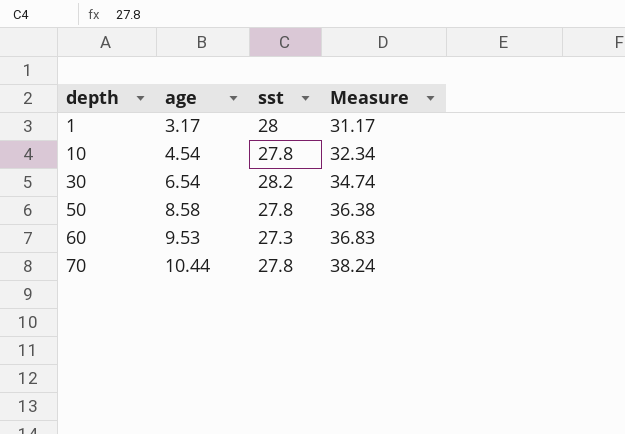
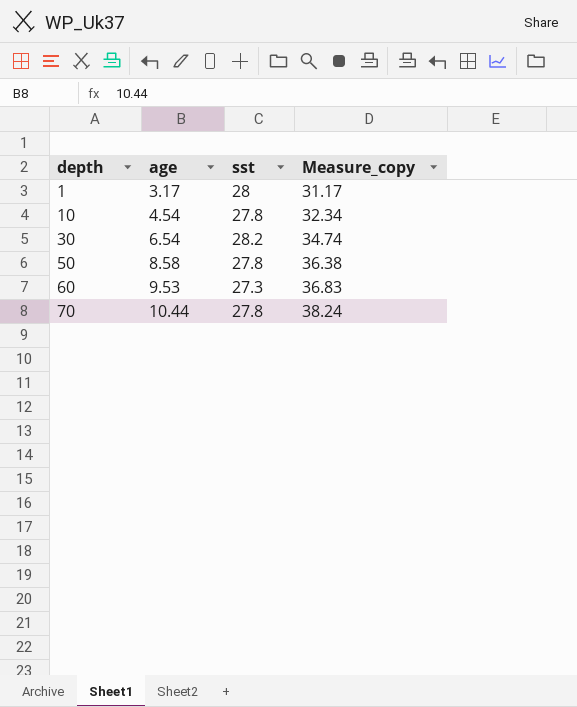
column name: Measure -> Measure_copy

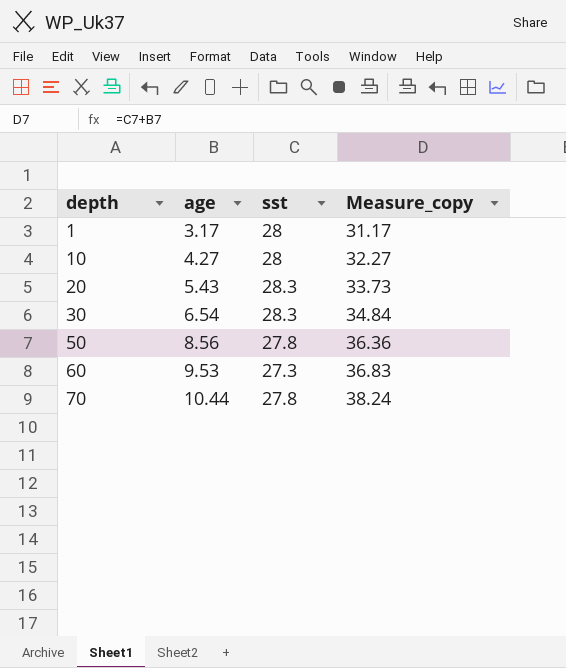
10 | age: 4.54 -> 4.27
10 | sst: 27.8 -> 28
10 | Measure_copy: 32.34 -> 32.27
row 20: none -> 5.43 | 28.3 | 33.73
30 | sst: 28.2 -> 28.3
30 | Measure_copy: 34.74 -> 34.84
50 | age: 8.58 -> 8.56
50 | Measure_copy: 36.38 -> 36.36

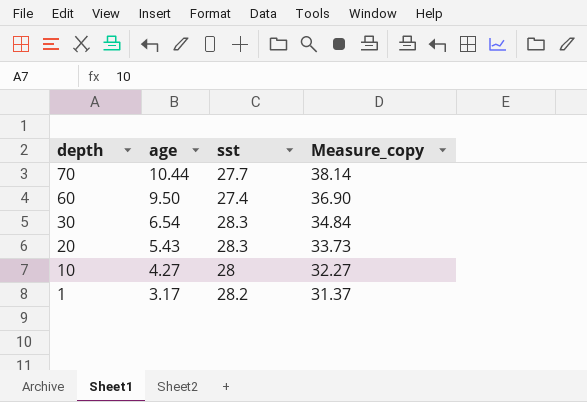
row order: depth ascending -> depth descending
row 50: 8.56 | 27.8 | 36.36 -> none
70 | sst: 27.8 -> 27.7
70 | Measure_copy: 38.24 -> 38.14
60 | age: 9.53 -> 9.50
60 | sst: 27.3 -> 27.4
60 | Measure_copy: 36.83 -> 36.90
1 | sst: 28 -> 28.2
1 | Measure_copy: 31.17 -> 31.37

